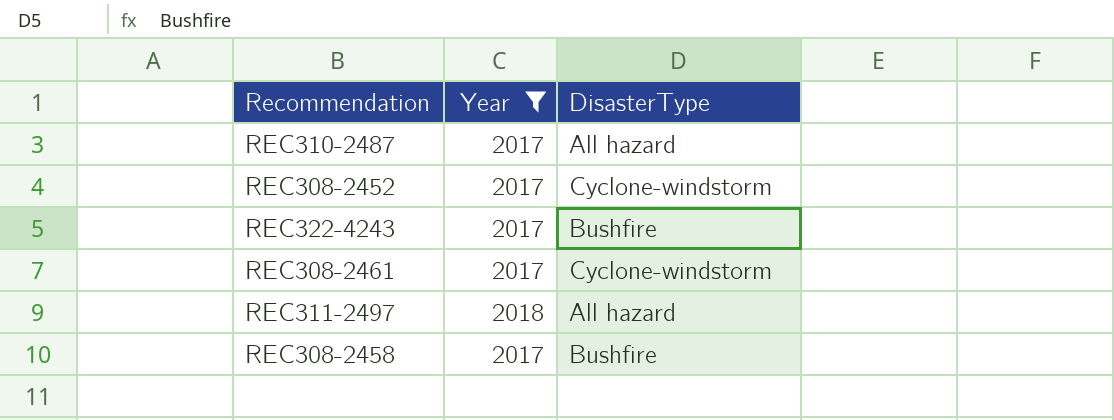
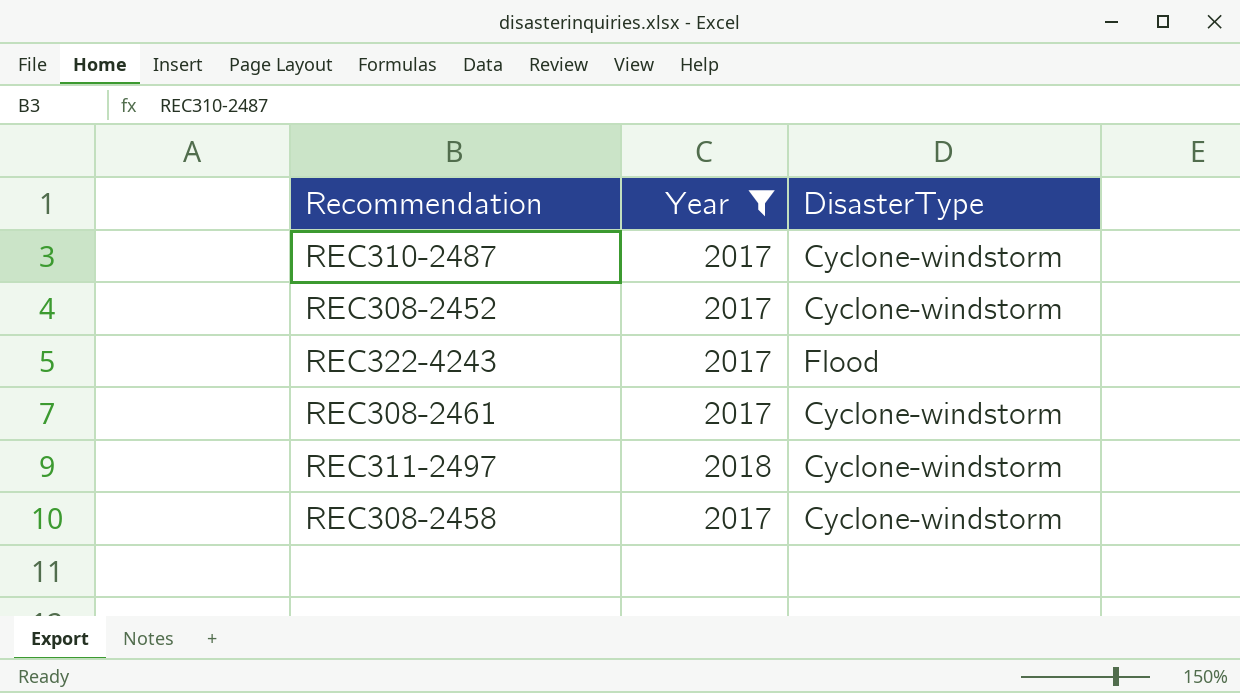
REC310-2487 | DisasterType: All hazard -> Cyclone-windstorm
REC322-4243 | DisasterType: Bushfire -> Flood
REC311-2497 | DisasterType: All hazard -> Cyclone-windstorm
REC308-2458 | DisasterType: Bushfire -> Cyclone-windstorm

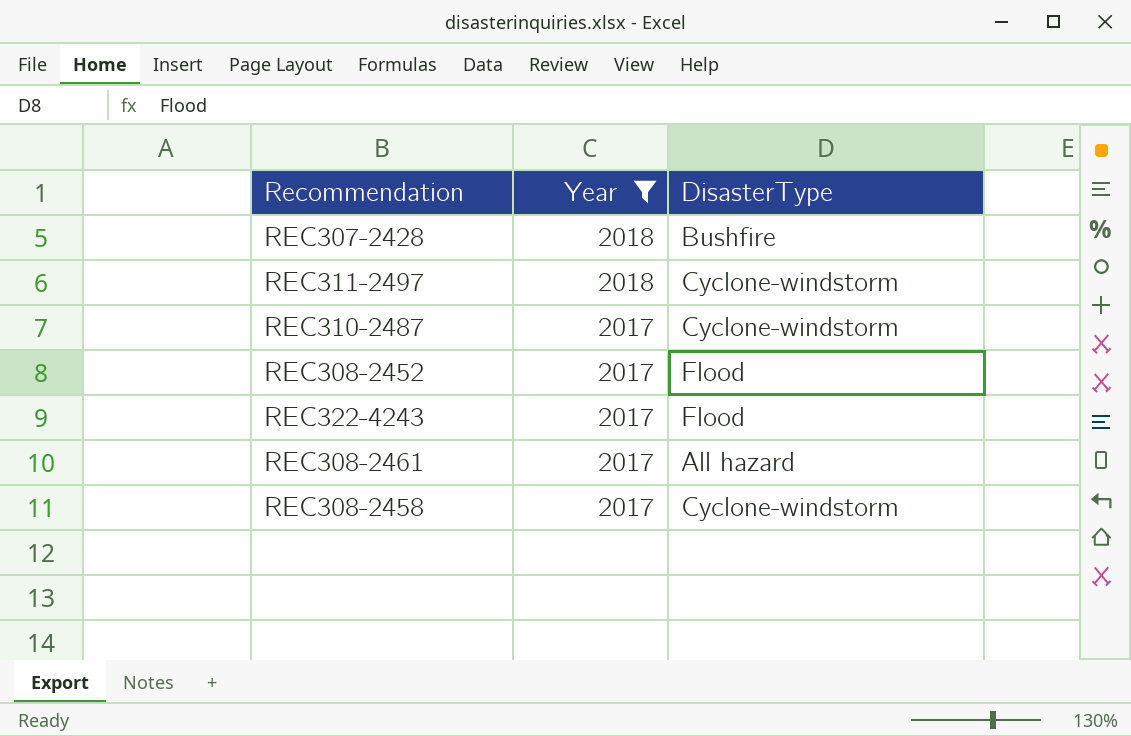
row order: none -> Year descending
row REC307-2428: none -> 2018 | Bushfire
REC308-2452 | DisasterType: Cyclone-windstorm -> Flood
REC308-2461 | DisasterType: Cyclone-windstorm -> All hazard

